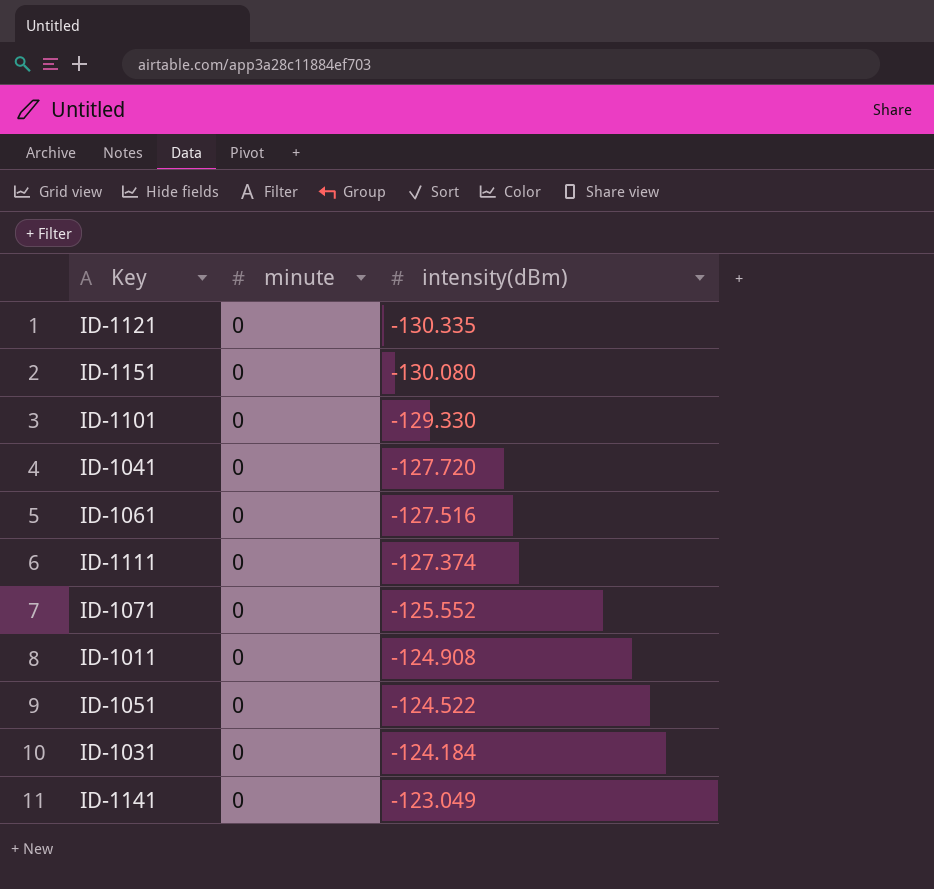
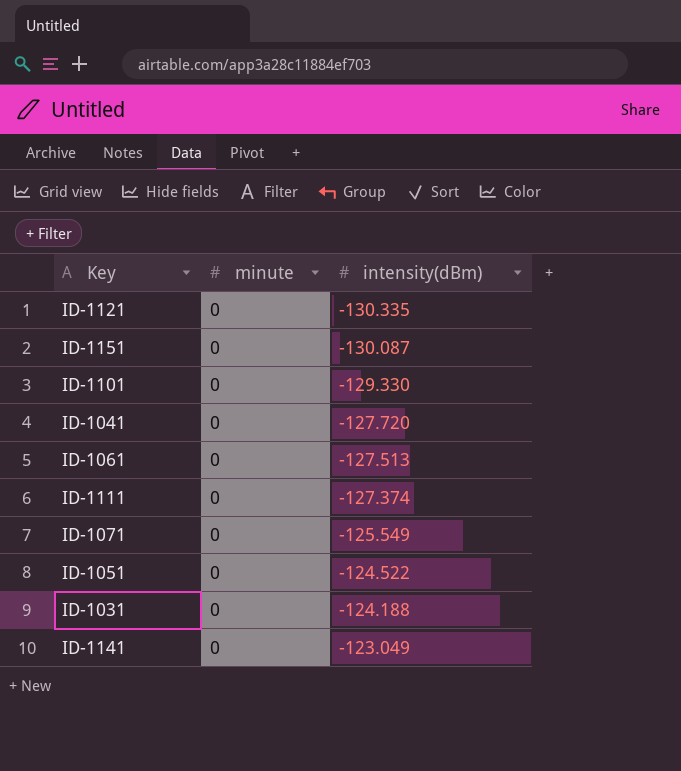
row ID-1011: 0 | -124.908 -> none
ID-1151 | intensity(dBm): -130.080 -> -130.087
ID-1061 | intensity(dBm): -127.516 -> -127.513
ID-1071 | intensity(dBm): -125.552 -> -125.549
ID-1031 | intensity(dBm): -124.184 -> -124.188

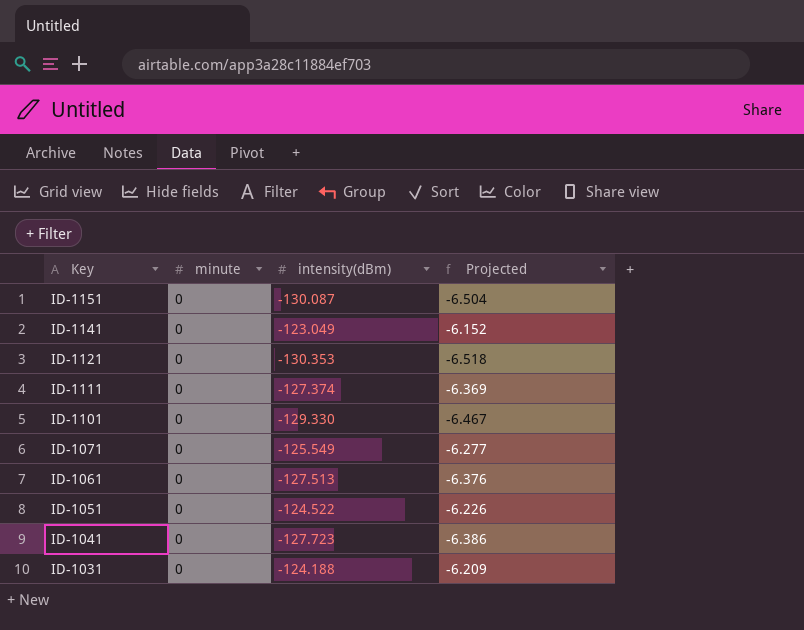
row order: intensity(dBm) ascending -> Key descending
column Projected | formula: none -> [intensity(dBm)] * 0.05
ID-1121 | intensity(dBm): -130.335 -> -130.353
ID-1041 | intensity(dBm): -127.720 -> -127.723

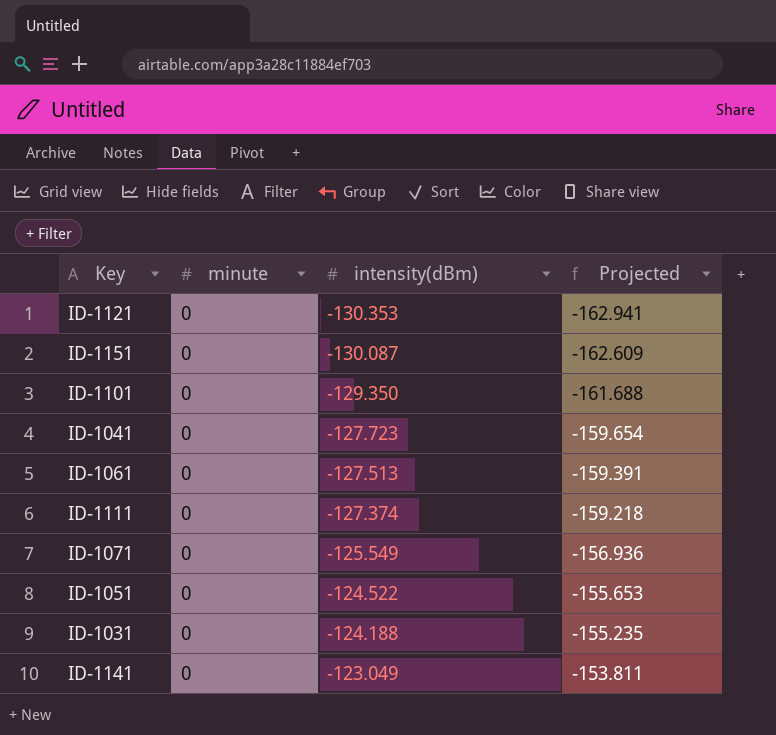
row order: Key descending -> intensity(dBm) ascending
column Projected | formula: [intensity(dBm)] * 0.05 -> [intensity(dBm)] * 1.25
ID-1101 | intensity(dBm): -129.330 -> -129.350

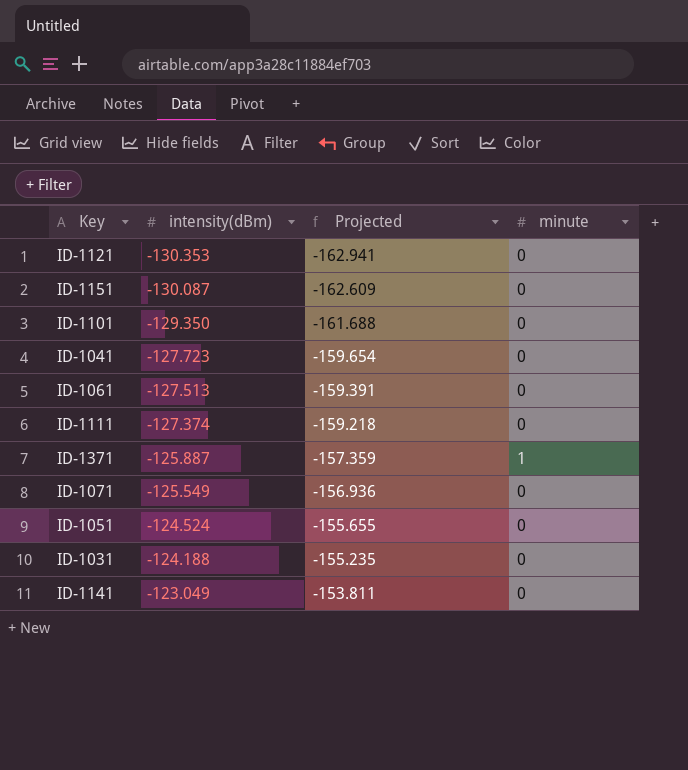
column minute | position: 2 -> 4
row ID-1371: none -> -125.887 | -157.359 | 1
ID-1051 | intensity(dBm): -124.522 -> -124.524
ID-1051 | Projected: -155.653 -> -155.655

